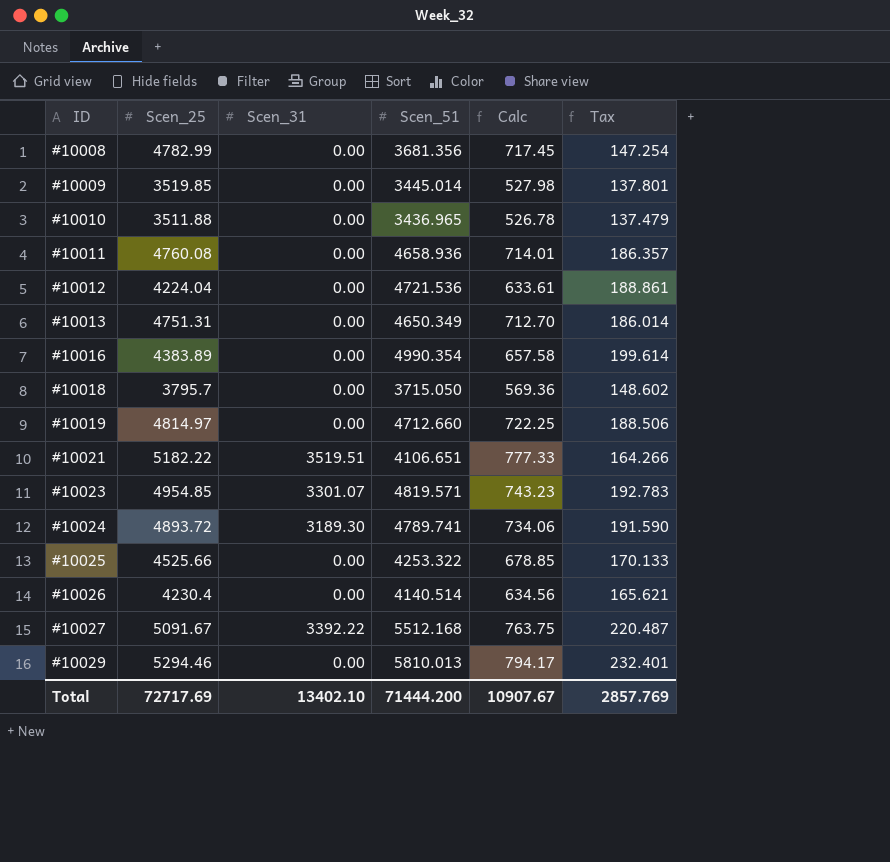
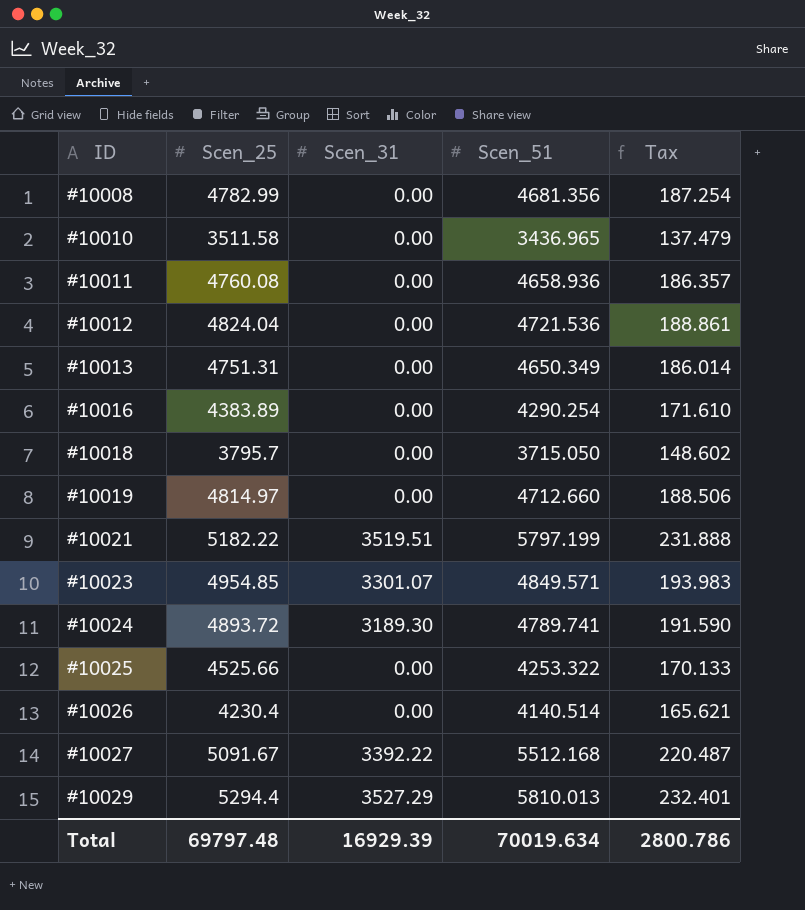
column Calc | formula: [Scen_25] * 0.15 -> none
row #10009: 3519.85 | 0.00 | 3445.014 | 527.98 | 137.801 -> none
#10008 | Scen_51: 3681.356 -> 4681.356
#10008 | Tax: 147.254 -> 187.254
#10010 | Scen_25: 3511.88 -> 3511.58
#10012 | Scen_25: 4224.04 -> 4824.04
#10016 | Scen_51: 4990.354 -> 4290.254
#10016 | Tax: 199.614 -> 171.610
#10021 | Scen_51: 4106.651 -> 5797.199
#10021 | Tax: 164.266 -> 231.888
#10023 | Scen_51: 4819.571 -> 4849.571
#10023 | Tax: 192.783 -> 193.983
#10029 | Scen_25: 5294.46 -> 5294.4
#10029 | Scen_31: 0.00 -> 3527.29
Total | Scen_25: 72717.69 -> 69797.48
Total | Scen_31: 13402.10 -> 16929.39
Total | Scen_51: 71444.200 -> 70019.634
Total | Tax: 2857.769 -> 2800.786

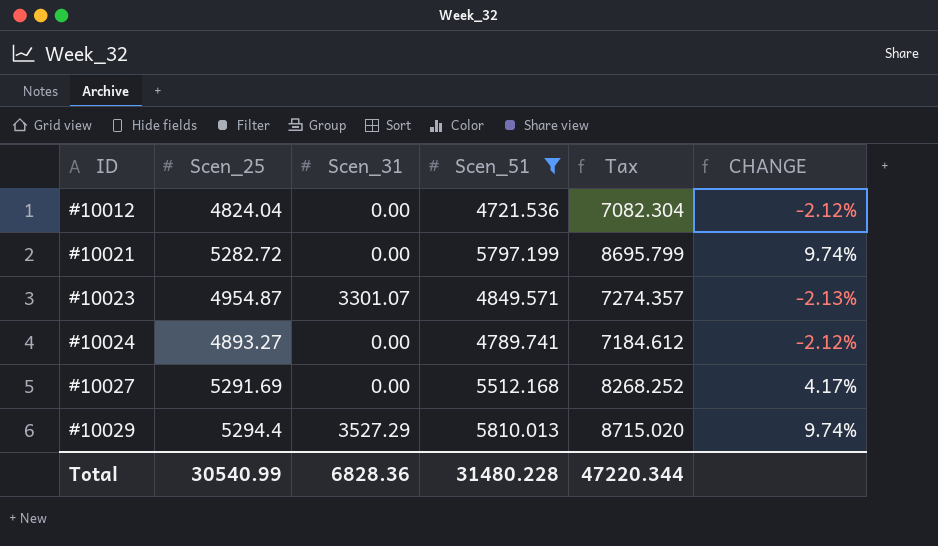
filter: none -> Scen_51 >= 4721.536
column Tax | formula: [Scen_51] * 0.04 -> [Scen_51] * 1.5
column CHANGE | formula: none -> ([Scen_51] - [Scen_25]) / [Scen_25]
#10021 | Scen_25: 5182.22 -> 5282.72
#10021 | Scen_31: 3519.51 -> 0.00
#10023 | Scen_25: 4954.85 -> 4954.87
#10024 | Scen_25: 4893.72 -> 4893.27
#10024 | Scen_31: 3189.30 -> 0.00
#10027 | Scen_25: 5091.67 -> 5291.69
#10027 | Scen_31: 3392.22 -> 0.00
Total | Scen_25: 69797.48 -> 30540.99
Total | Scen_31: 16929.39 -> 6828.36
Total | Scen_51: 70019.634 -> 31480.228
Total | Tax: 2800.786 -> 47220.344

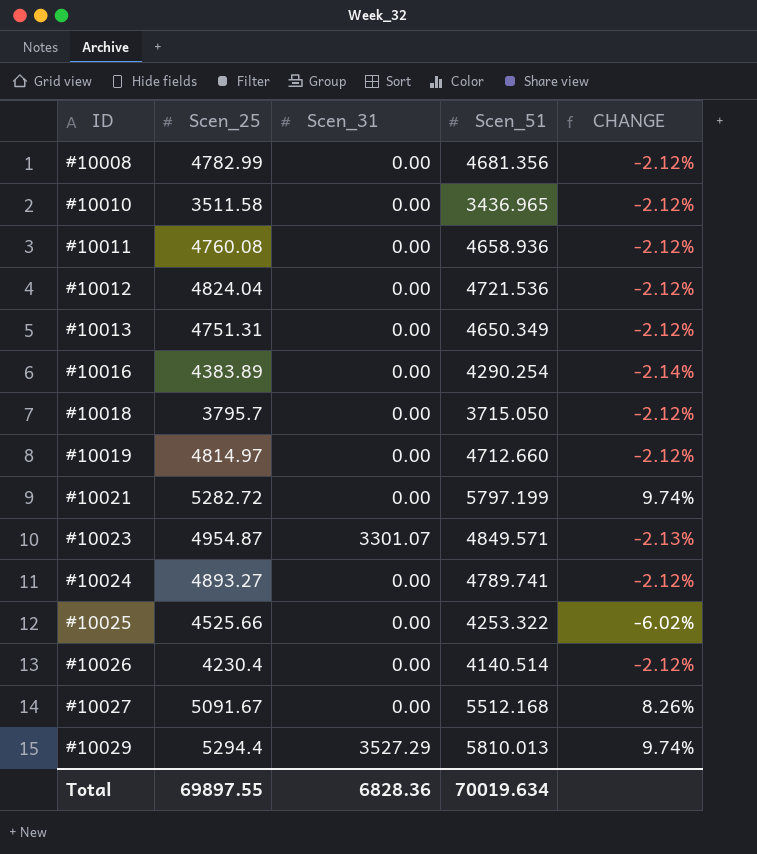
filter: Scen_51 >= 4721.536 -> none
column Tax | formula: [Scen_51] * 1.5 -> none
#10027 | Scen_25: 5291.69 -> 5091.67
#10027 | CHANGE: 4.17% -> 8.26%
Total | Scen_25: 30540.99 -> 69897.55
Total | Scen_51: 31480.228 -> 70019.634

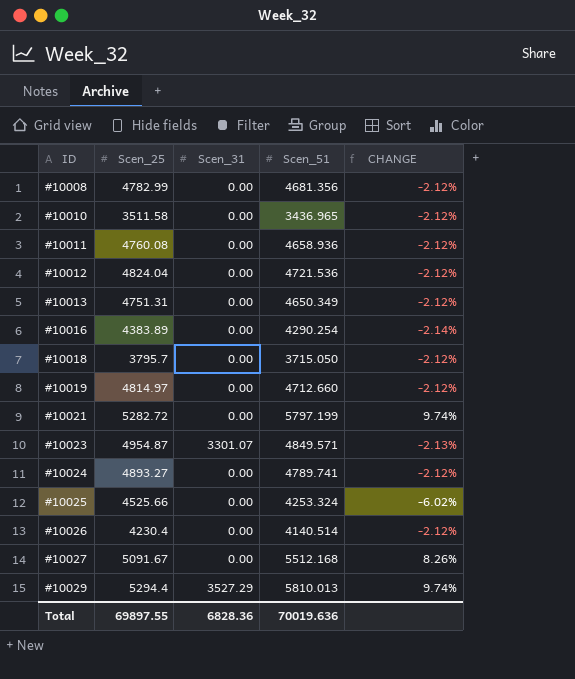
#10025 | Scen_51: 4253.322 -> 4253.324
Total | Scen_51: 70019.634 -> 70019.636

